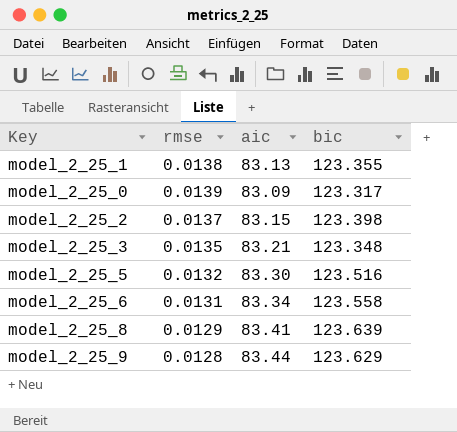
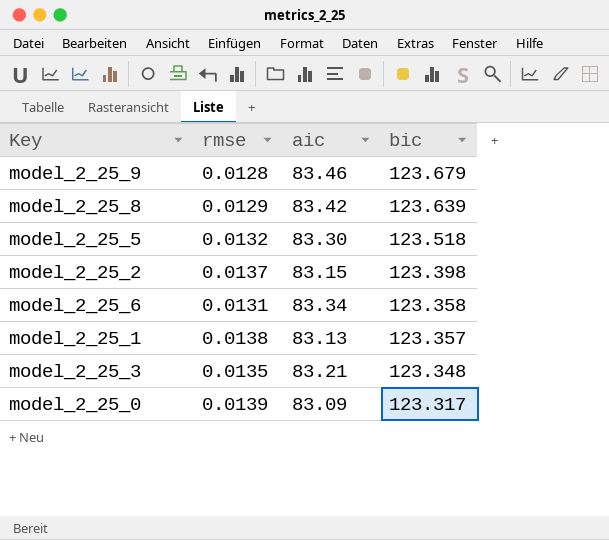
row order: none -> bic descending
model_2_25_9 | aic: 83.44 -> 83.46
model_2_25_9 | bic: 123.629 -> 123.679
model_2_25_8 | aic: 83.41 -> 83.42
model_2_25_5 | bic: 123.516 -> 123.518
model_2_25_6 | bic: 123.558 -> 123.358
model_2_25_1 | bic: 123.355 -> 123.357

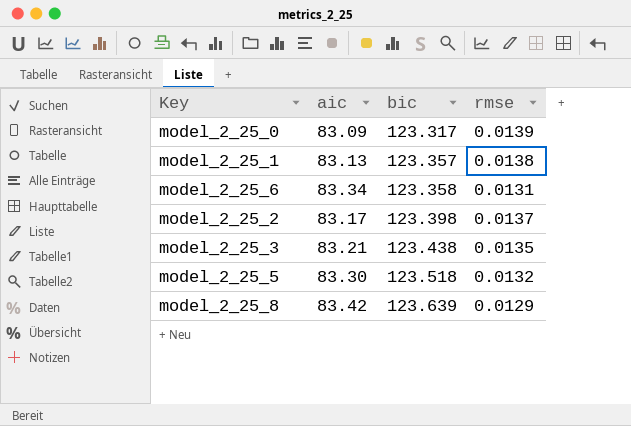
row order: bic descending -> bic ascending
column rmse | position: 2 -> 4
row model_2_25_9: 0.0128 | 83.46 | 123.679 -> none
model_2_25_2 | aic: 83.15 -> 83.17
model_2_25_3 | bic: 123.348 -> 123.438

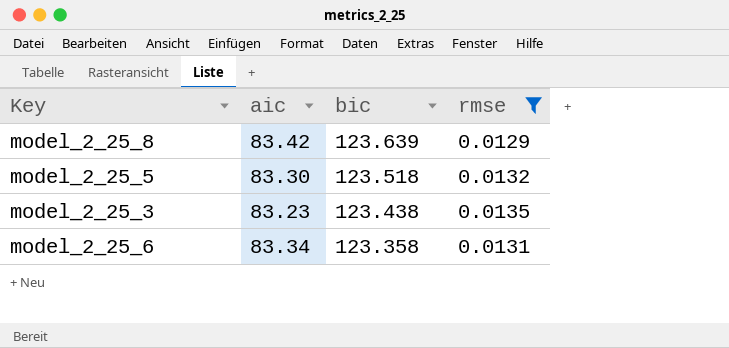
filter: none -> rmse <= 0.0135
row order: bic ascending -> bic descending
model_2_25_3 | aic: 83.21 -> 83.23

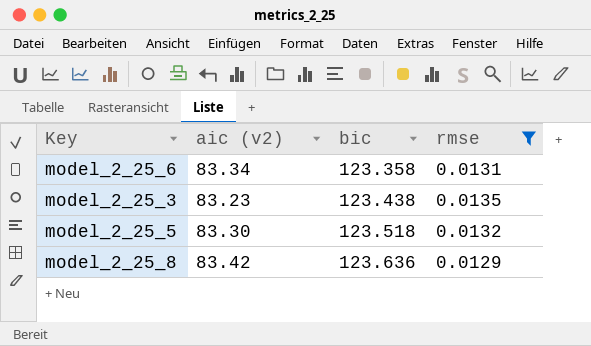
row order: bic descending -> bic ascending
column name: aic -> aic (v2)
model_2_25_8 | bic: 123.639 -> 123.636

